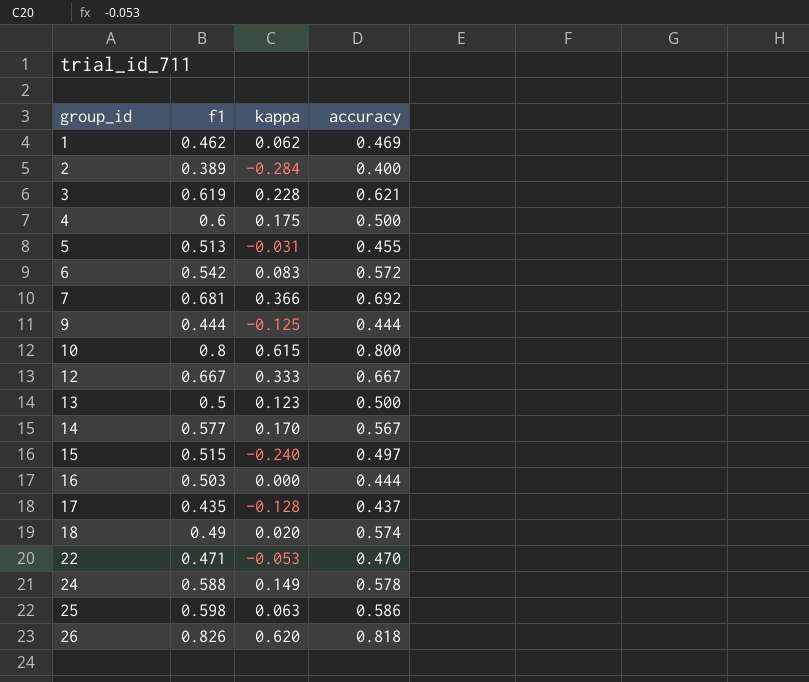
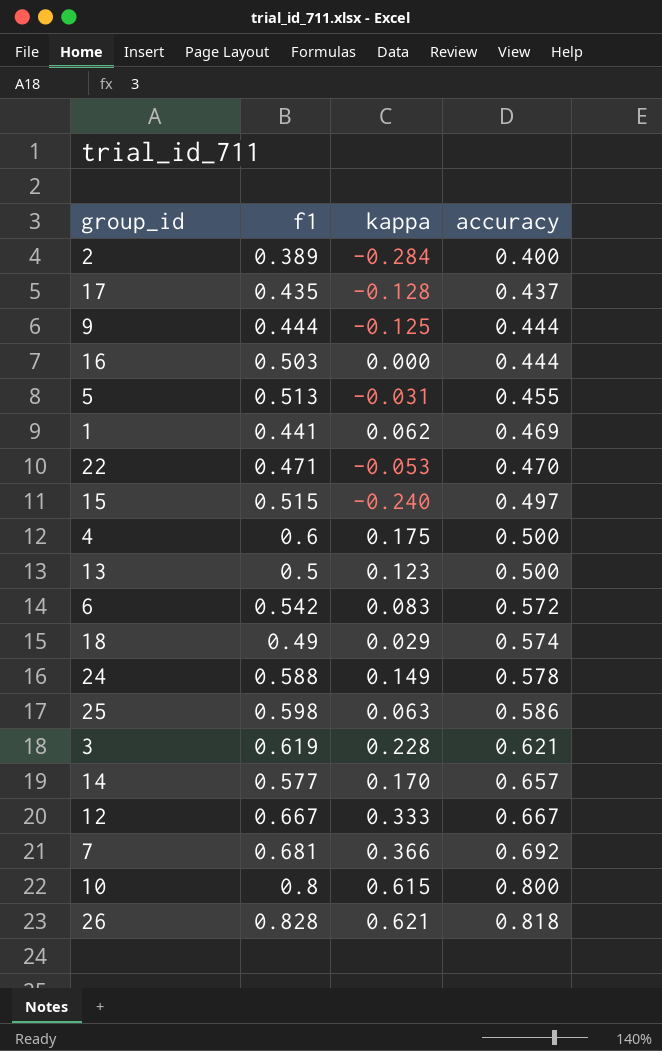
row order: group_id ascending -> accuracy ascending
1 | f1: 0.462 -> 0.441
18 | kappa: 0.020 -> 0.029
14 | accuracy: 0.567 -> 0.657
26 | f1: 0.826 -> 0.828
26 | kappa: 0.620 -> 0.621

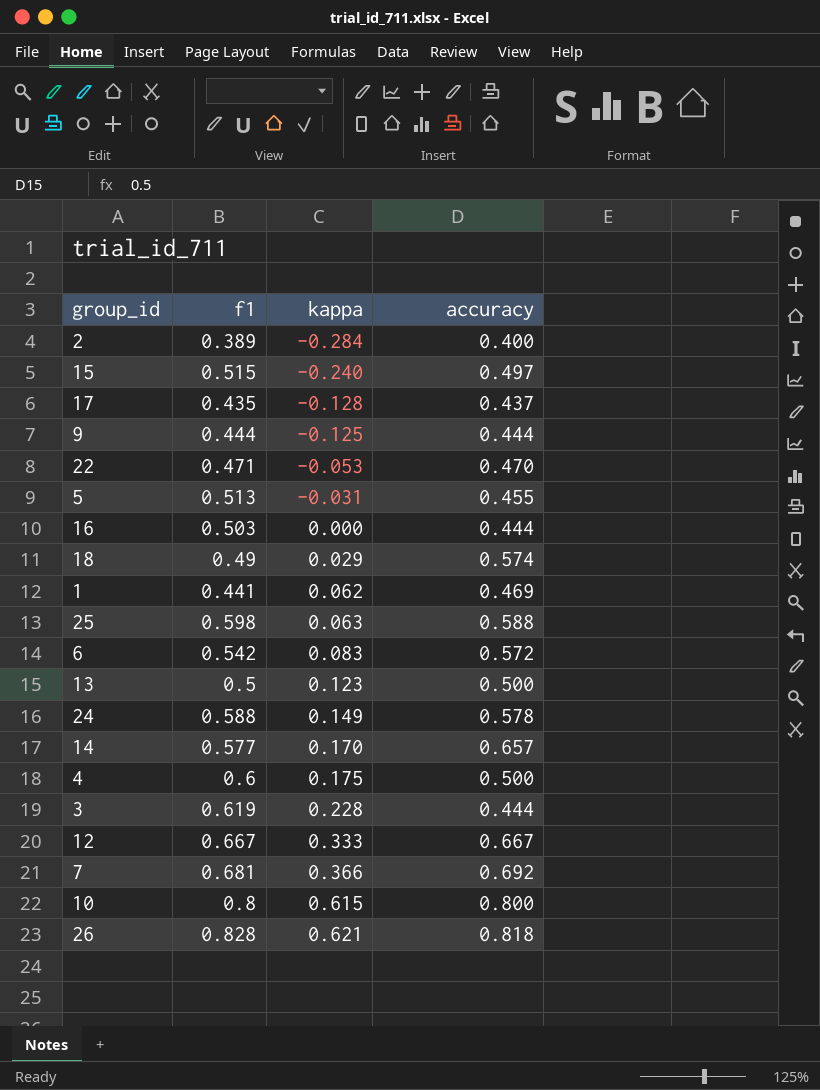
row order: accuracy ascending -> kappa ascending
25 | accuracy: 0.586 -> 0.588
3 | accuracy: 0.621 -> 0.444

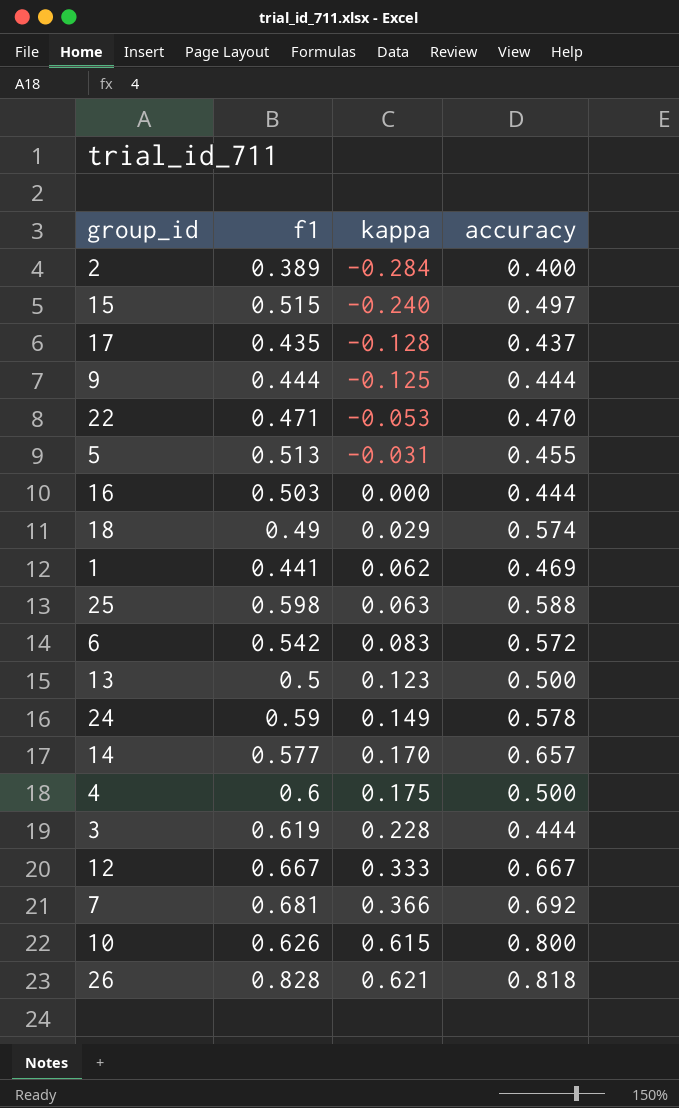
24 | f1: 0.588 -> 0.59
10 | f1: 0.8 -> 0.626

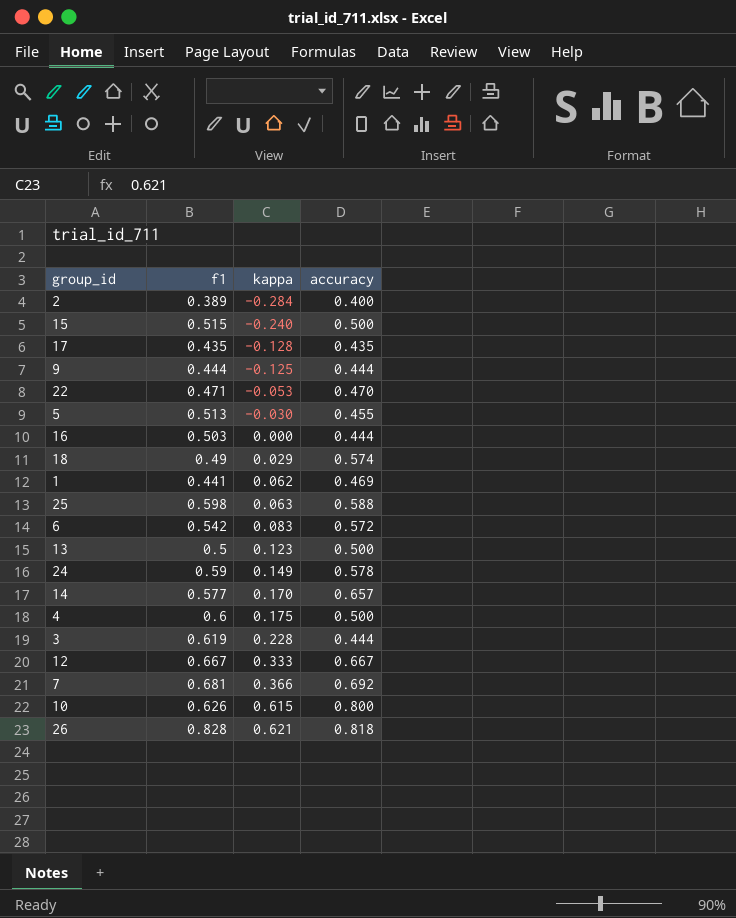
15 | accuracy: 0.497 -> 0.500
17 | accuracy: 0.437 -> 0.435
5 | kappa: -0.031 -> -0.030

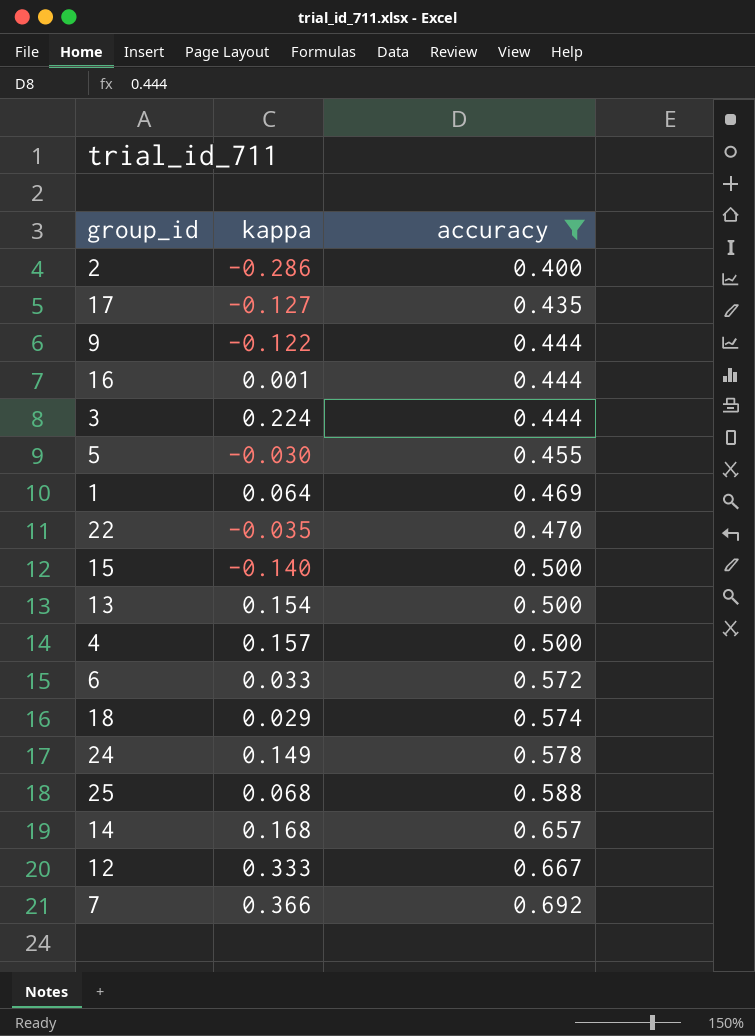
filter: none -> accuracy <= 0.692
row order: kappa ascending -> accuracy ascending
column f1 | position: 2 -> none
2 | kappa: -0.284 -> -0.286
17 | kappa: -0.128 -> -0.127
9 | kappa: -0.125 -> -0.122
16 | kappa: 0.000 -> 0.001
3 | kappa: 0.228 -> 0.224
1 | kappa: 0.062 -> 0.064
22 | kappa: -0.053 -> -0.035
15 | kappa: -0.240 -> -0.140
13 | kappa: 0.123 -> 0.154
4 | kappa: 0.175 -> 0.157
6 | kappa: 0.083 -> 0.033
25 | kappa: 0.063 -> 0.068
14 | kappa: 0.170 -> 0.168

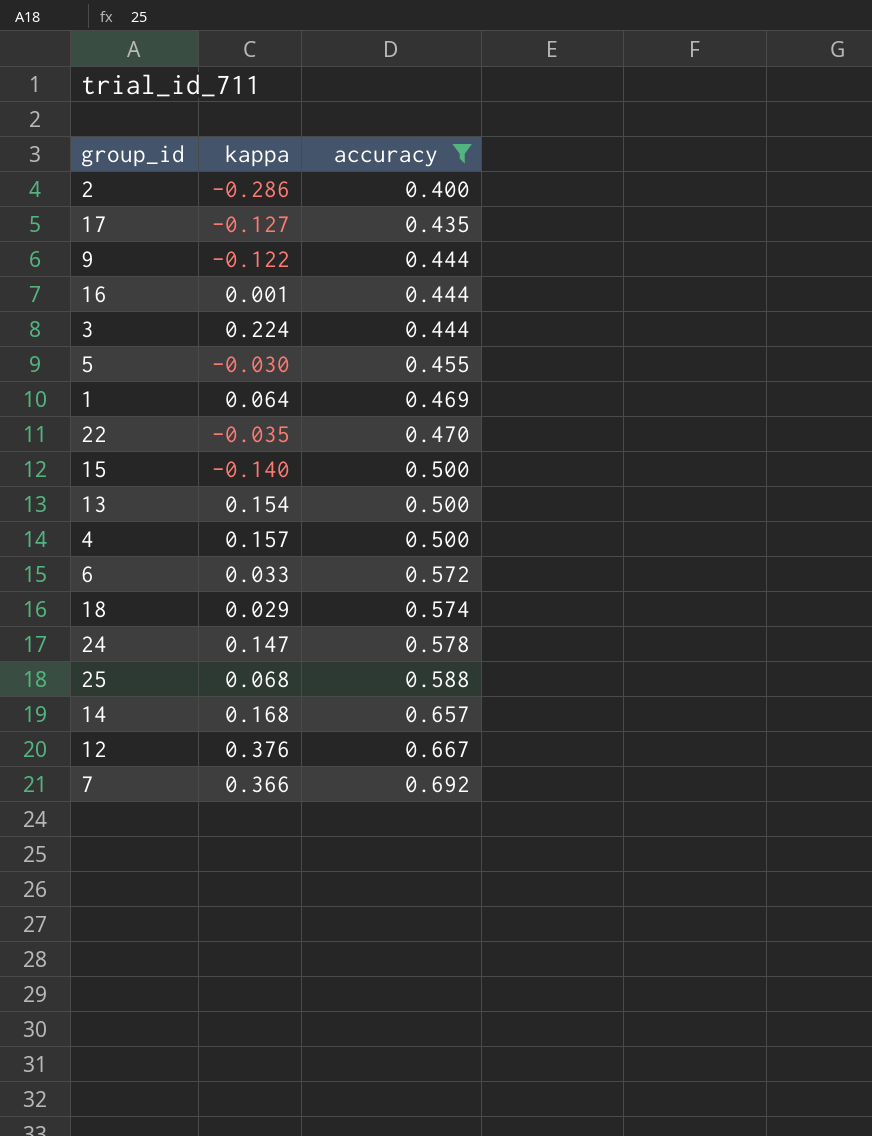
24 | kappa: 0.149 -> 0.147
12 | kappa: 0.333 -> 0.376

